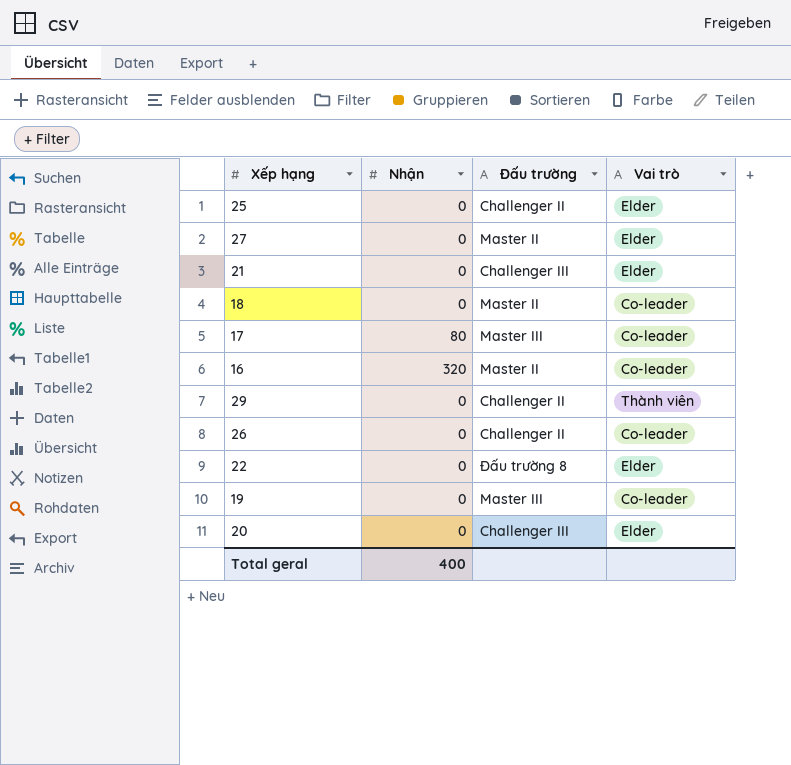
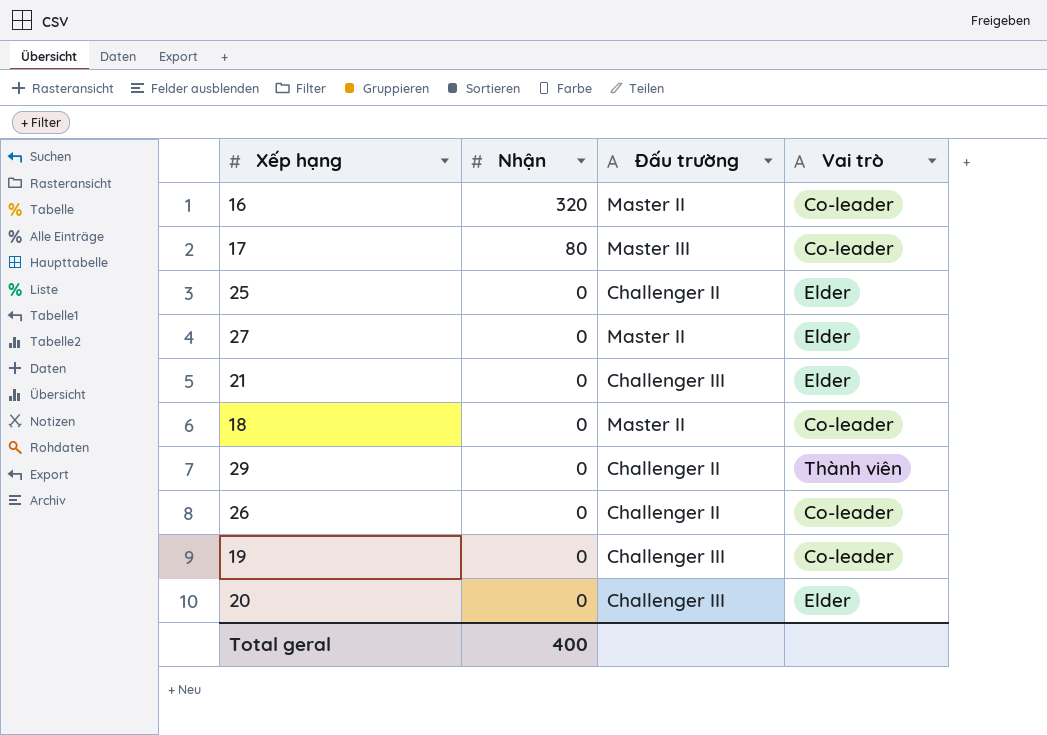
row order: none -> Nhận descending
row 22: 0 | Đấu trường 8 | Elder -> none
19 | Đấu trường: Master III -> Challenger III

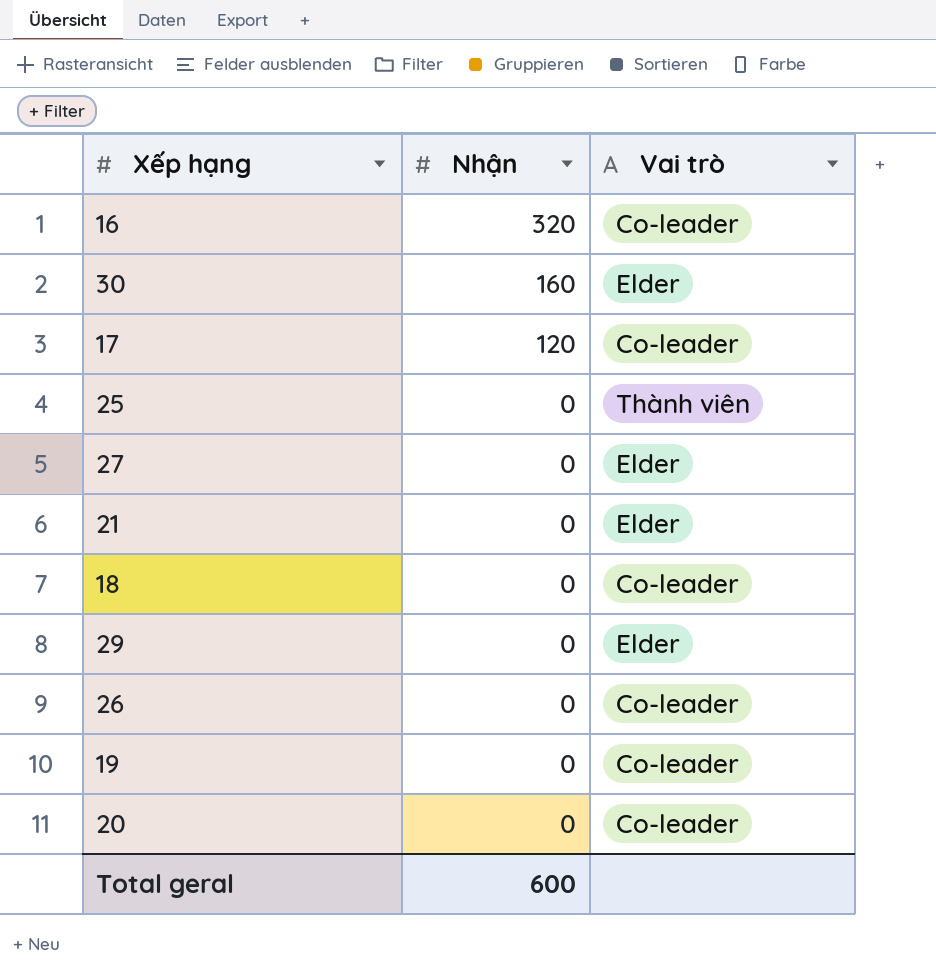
column Đấu trường | position: 3 -> none
row 30: none -> 160 | Elder
17 | Nhận: 80 -> 120
25 | Vai trò: Elder -> Thành viên
29 | Vai trò: Thành viên -> Elder
20 | Vai trò: Elder -> Co-leader
Total geral | Nhận: 400 -> 600

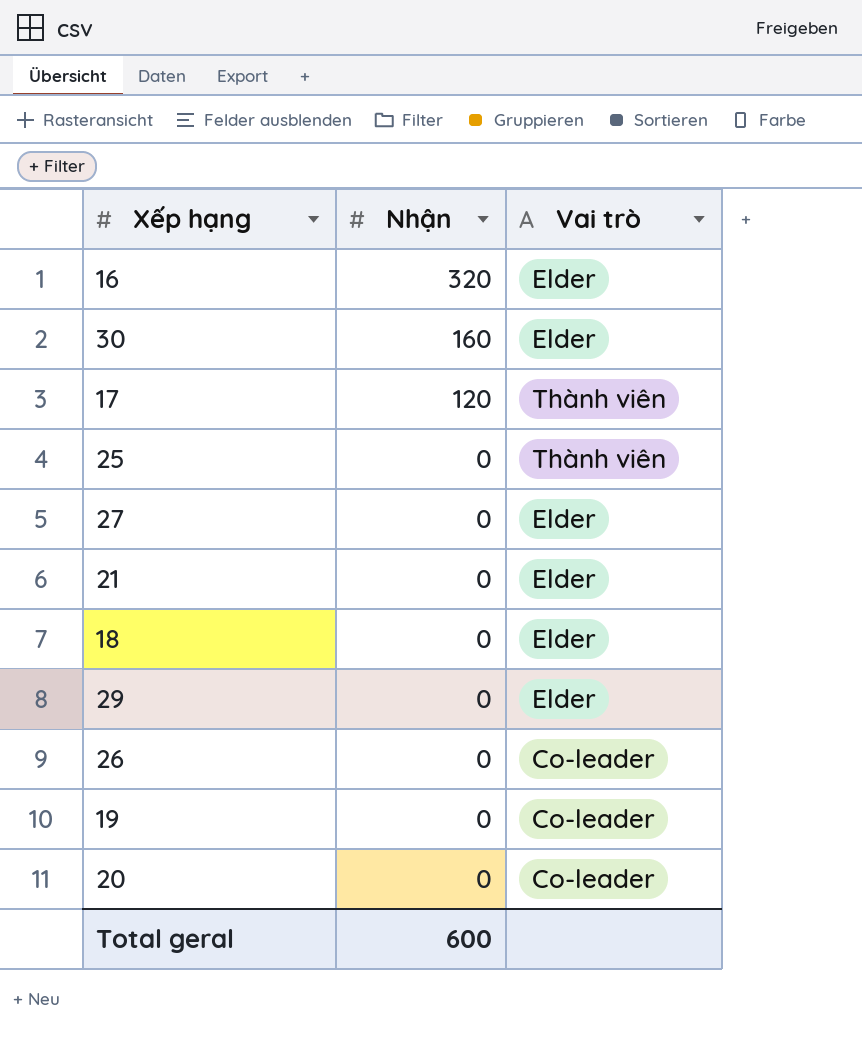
16 | Vai trò: Co-leader -> Elder
17 | Vai trò: Co-leader -> Thành viên
18 | Vai trò: Co-leader -> Elder

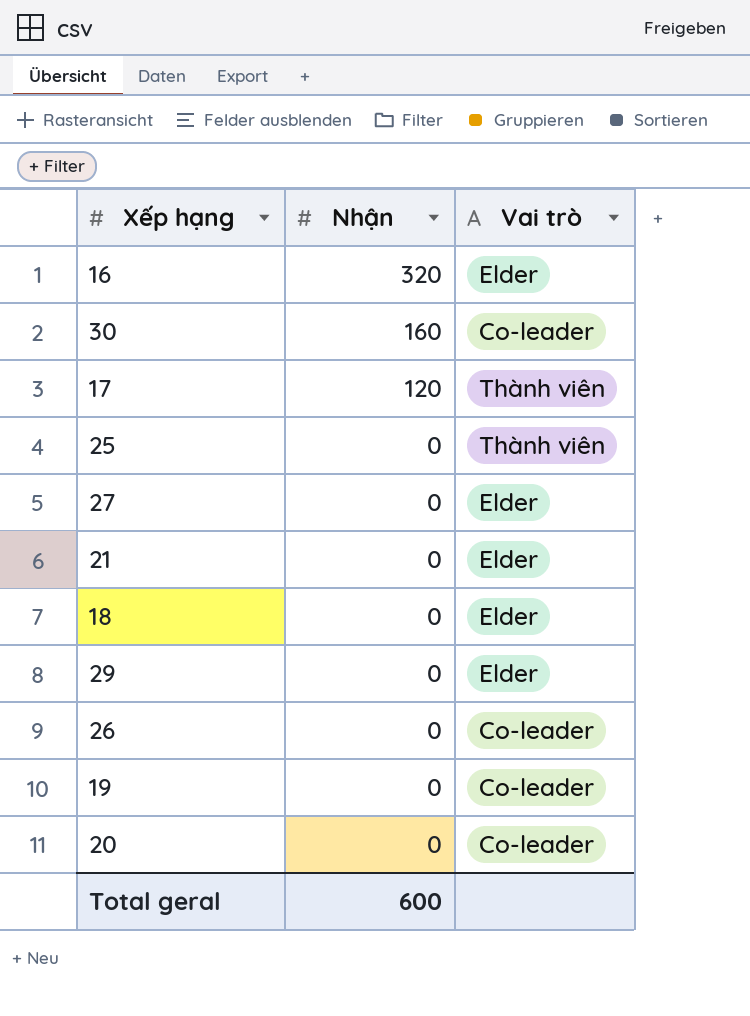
30 | Vai trò: Elder -> Co-leader

